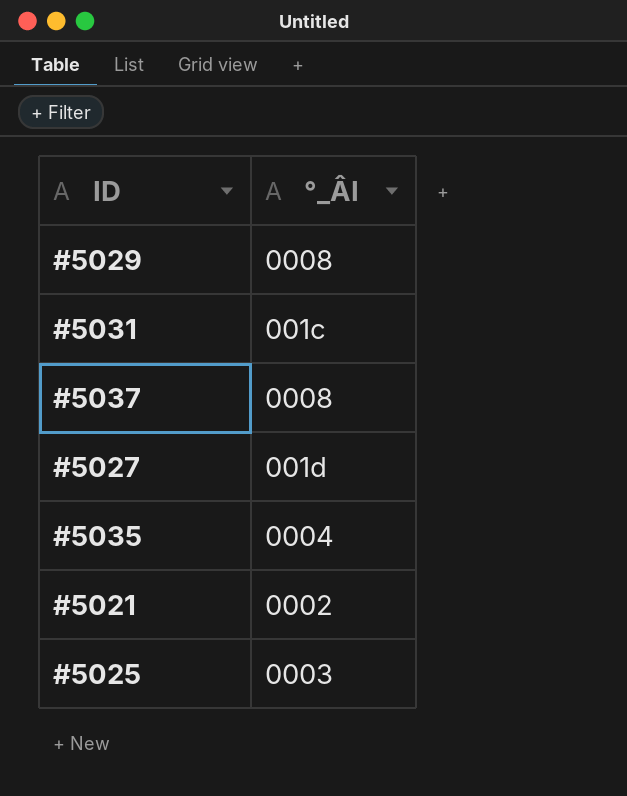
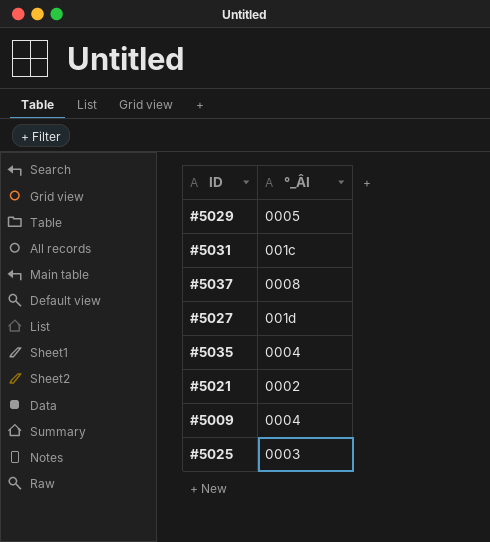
#5029 | °_ÂI: 0008 -> 0005
row #5009: none -> 0004

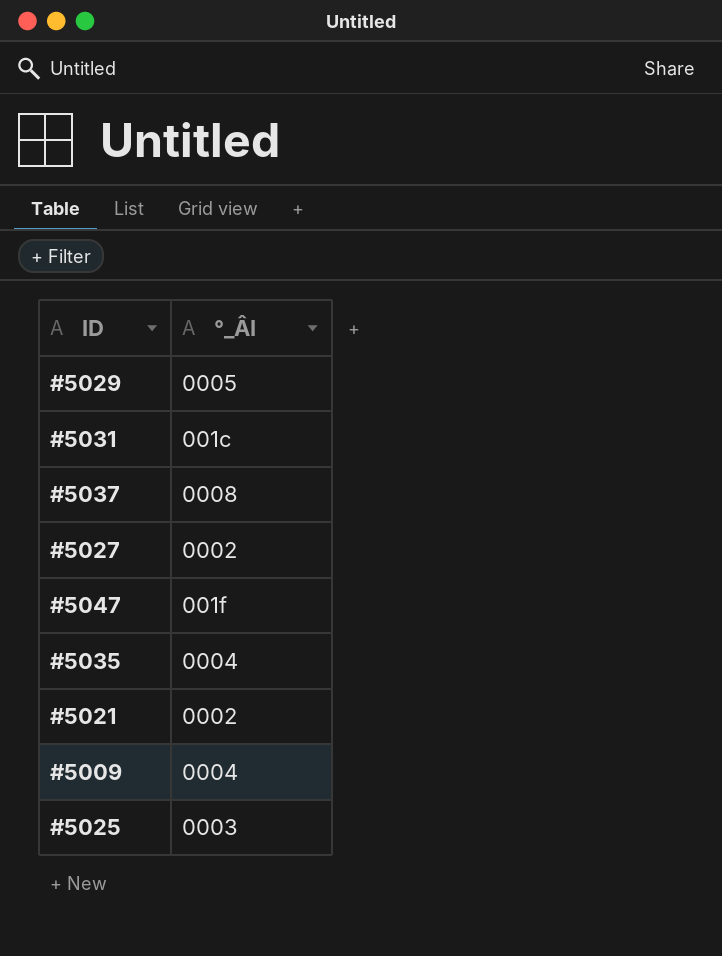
#5027 | °_ÂI: 001d -> 0002
row #5047: none -> 001f

